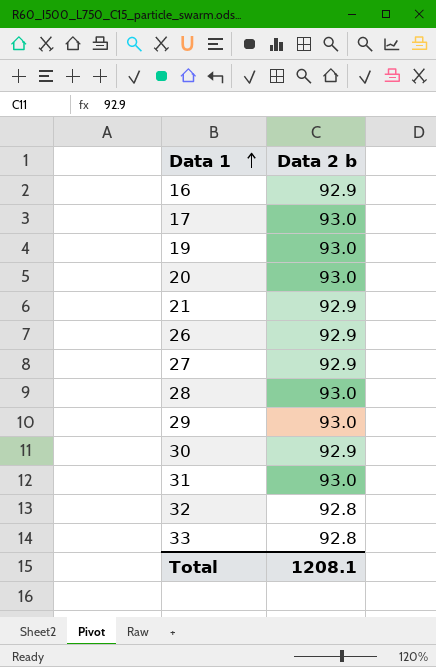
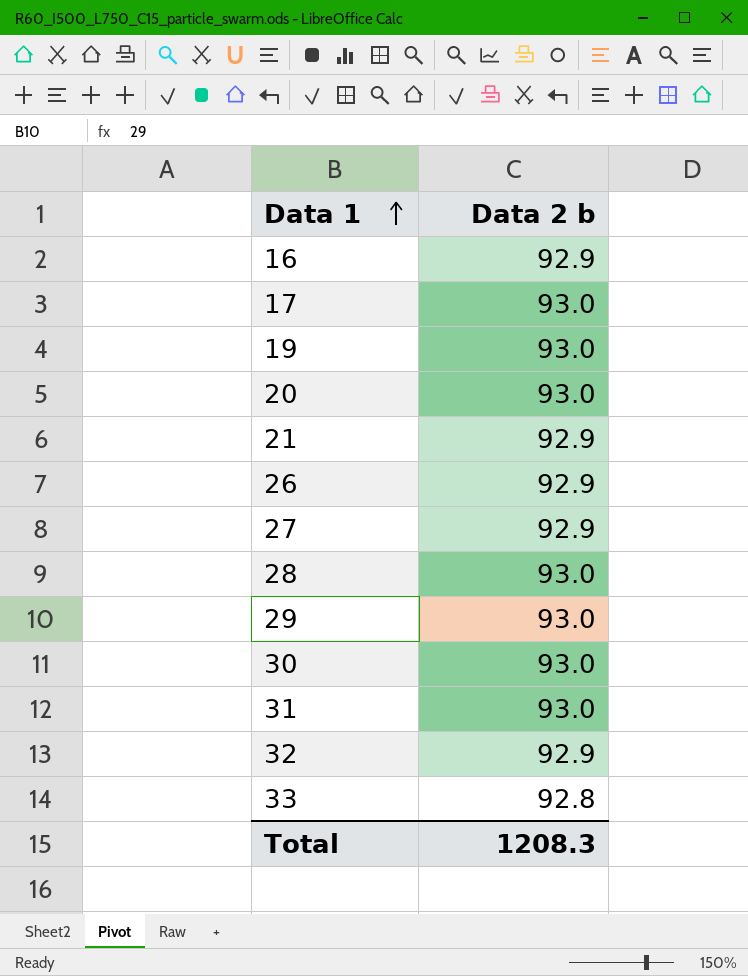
30 | Data 2 b: 92.9 -> 93.0
32 | Data 2 b: 92.8 -> 92.9
Total | Data 2 b: 1208.1 -> 1208.3

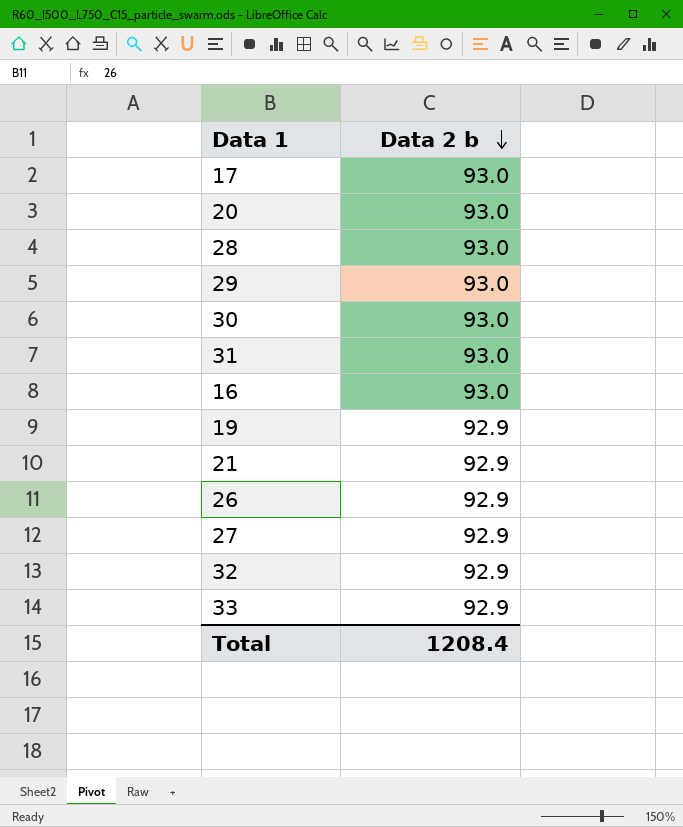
row order: Data 1 ascending -> Data 2 b descending
16 | Data 2 b: 92.9 -> 93.0
19 | Data 2 b: 93.0 -> 92.9
33 | Data 2 b: 92.8 -> 92.9
Total | Data 2 b: 1208.3 -> 1208.4

